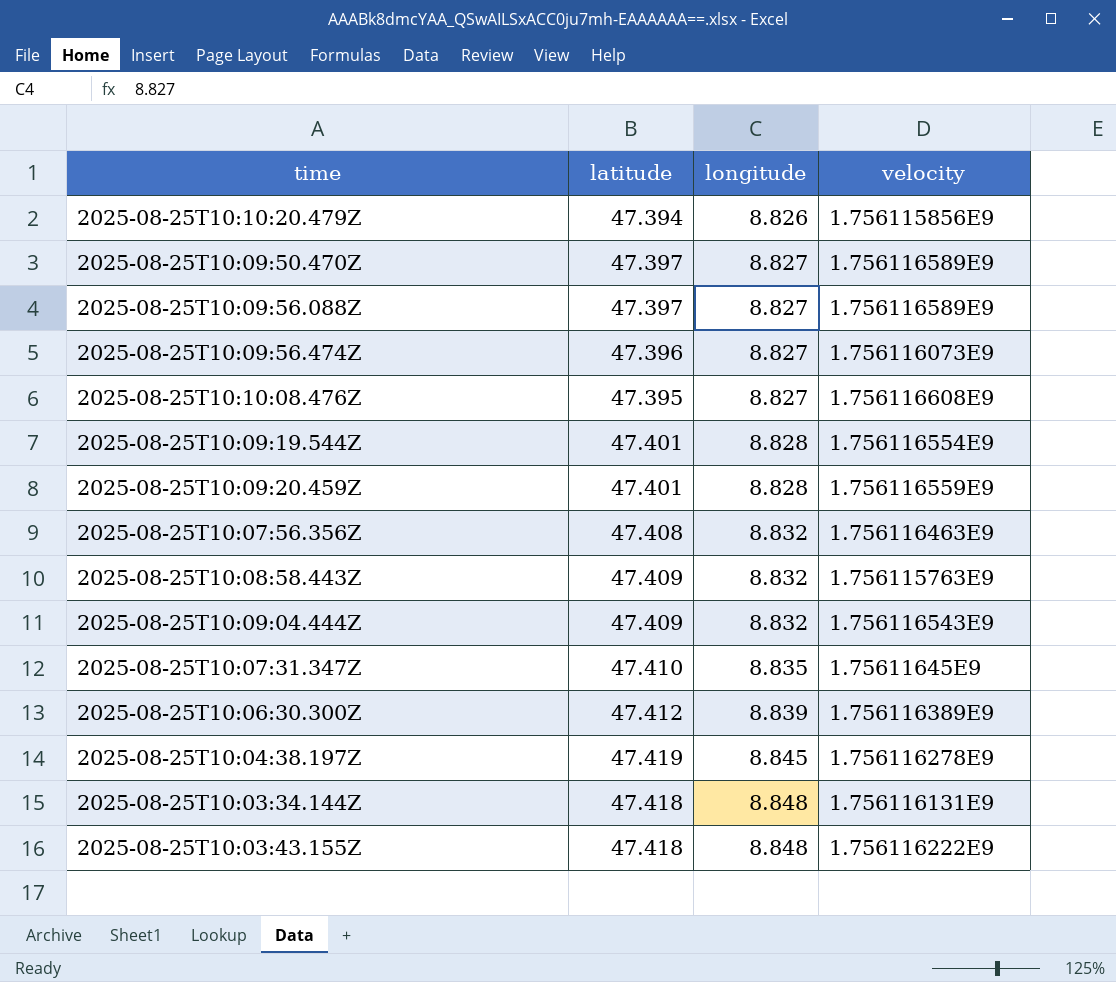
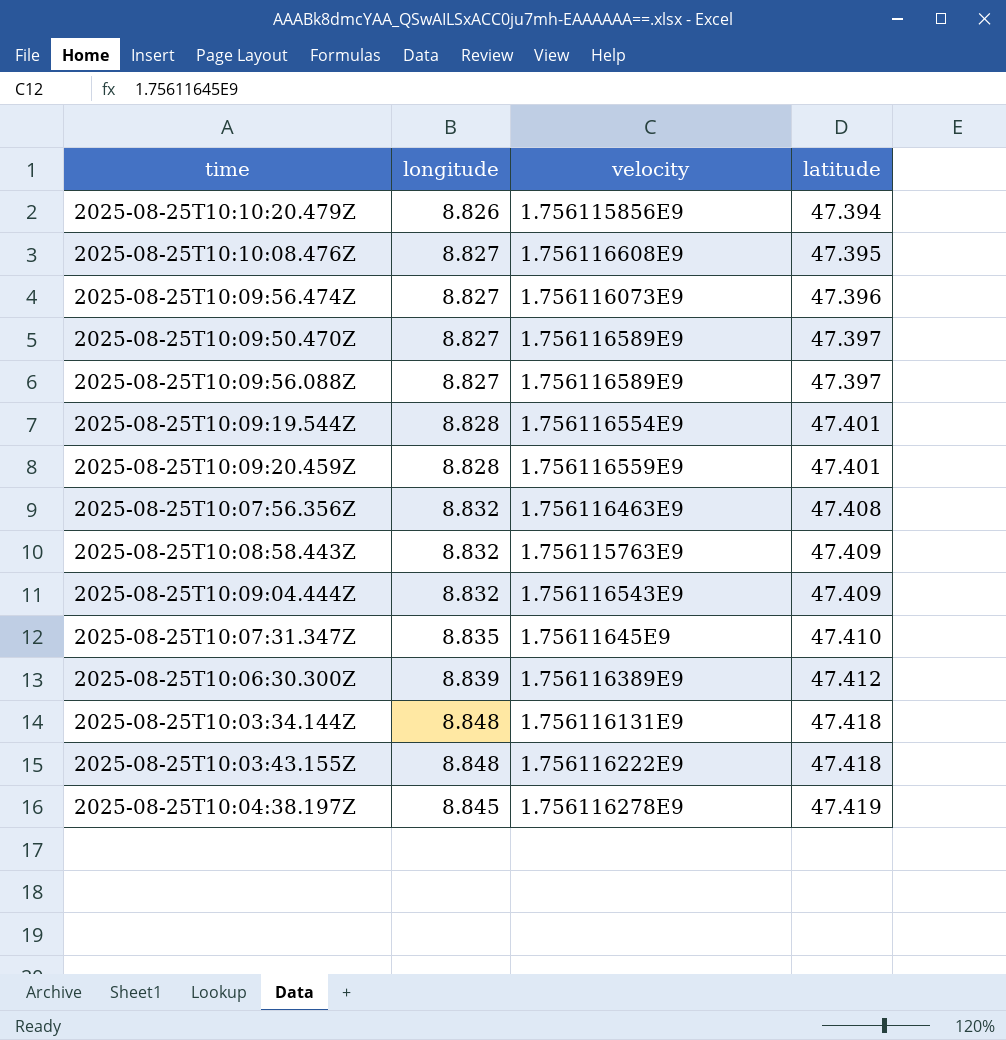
row order: longitude ascending -> latitude ascending
column latitude | position: 2 -> 4

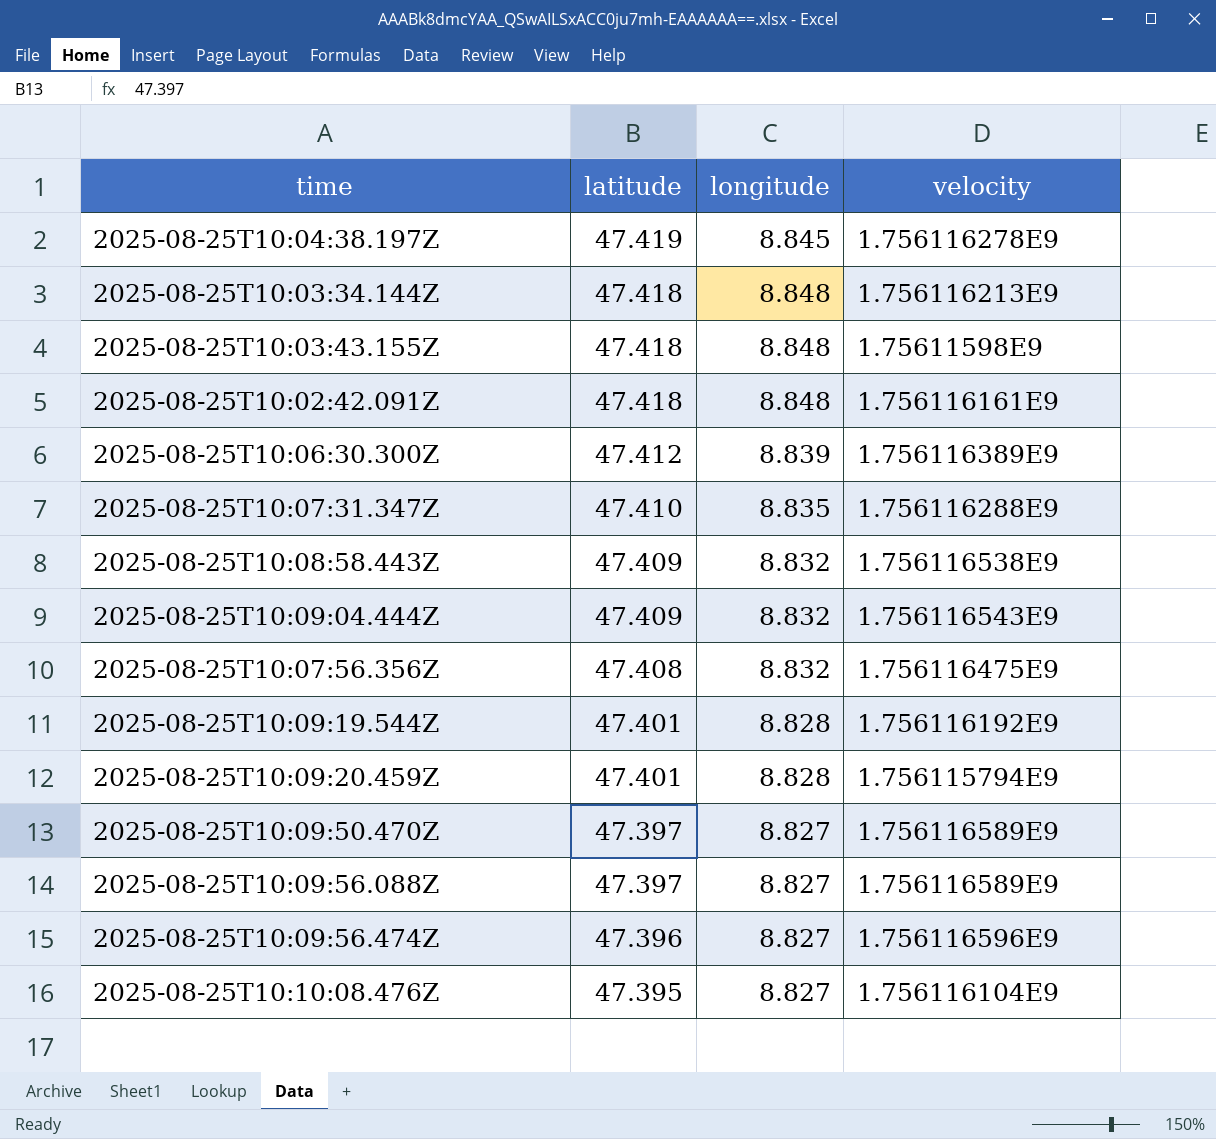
row order: latitude ascending -> latitude descending
column latitude | position: 4 -> 2
row 2025-08-25T10:10:20.479Z: 8.826 | 1.756115856E9 | 47.394 -> none
2025-08-25T10:03:34.144Z | velocity: 1.756116131E9 -> 1.756116213E9
2025-08-25T10:03:43.155Z | velocity: 1.756116222E9 -> 1.75611598E9
row 2025-08-25T10:02:42.091Z: none -> 47.418 | 8.848 | 1.756116161E9
2025-08-25T10:07:31.347Z | velocity: 1.75611645E9 -> 1.756116288E9
2025-08-25T10:08:58.443Z | velocity: 1.756115763E9 -> 1.756116538E9
2025-08-25T10:07:56.356Z | velocity: 1.756116463E9 -> 1.756116475E9
2025-08-25T10:09:19.544Z | velocity: 1.756116554E9 -> 1.756116192E9
2025-08-25T10:09:20.459Z | velocity: 1.756116559E9 -> 1.756115794E9
2025-08-25T10:09:56.474Z | velocity: 1.756116073E9 -> 1.756116596E9
2025-08-25T10:10:08.476Z | velocity: 1.756116608E9 -> 1.756116104E9

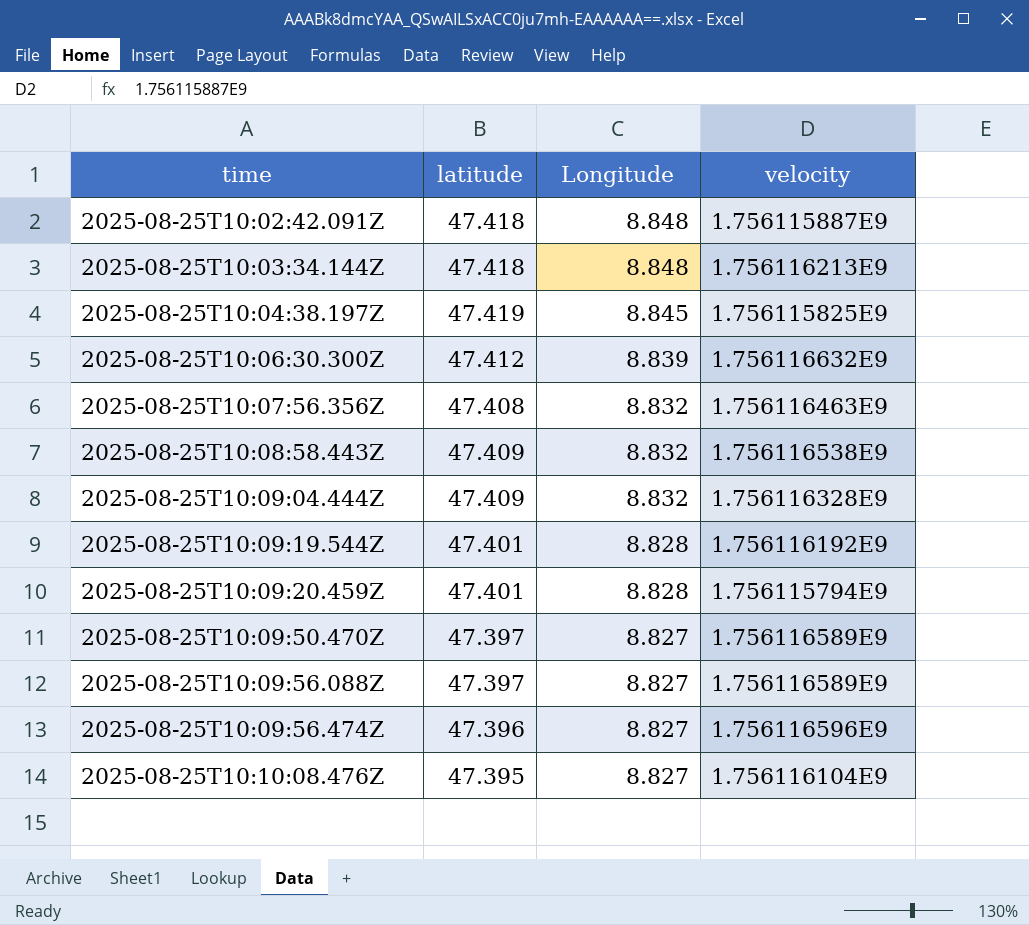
row order: latitude descending -> time ascending
column name: longitude -> Longitude
row 2025-08-25T10:03:43.155Z: 47.418 | 8.848 | 1.75611598E9 -> none
row 2025-08-25T10:07:31.347Z: 47.410 | 8.835 | 1.756116288E9 -> none
2025-08-25T10:02:42.091Z | velocity: 1.756116161E9 -> 1.756115887E9
2025-08-25T10:04:38.197Z | velocity: 1.756116278E9 -> 1.756115825E9
2025-08-25T10:06:30.300Z | velocity: 1.756116389E9 -> 1.756116632E9
2025-08-25T10:07:56.356Z | velocity: 1.756116475E9 -> 1.756116463E9
2025-08-25T10:09:04.444Z | velocity: 1.756116543E9 -> 1.756116328E9

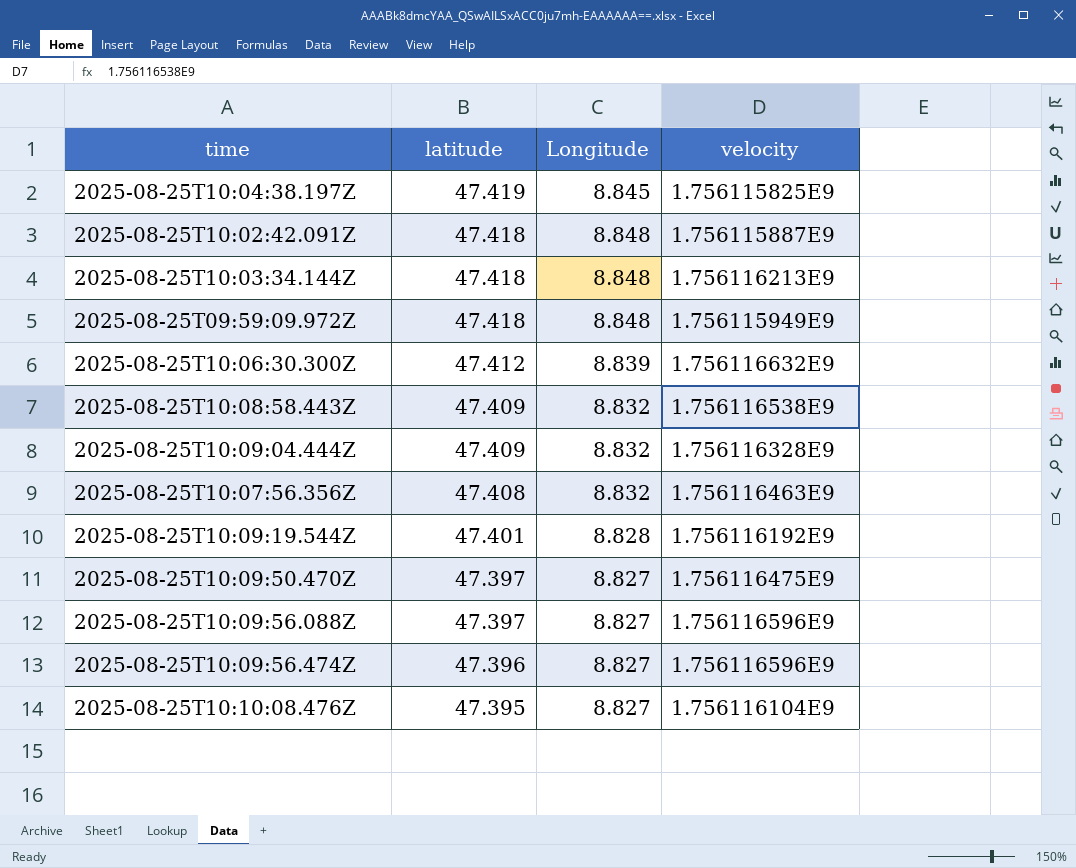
row order: time ascending -> latitude descending
row 2025-08-25T10:09:20.459Z: 47.401 | 8.828 | 1.756115794E9 -> none
row 2025-08-25T09:59:09.972Z: none -> 47.418 | 8.848 | 1.756115949E9
2025-08-25T10:09:50.470Z | velocity: 1.756116589E9 -> 1.756116475E9
2025-08-25T10:09:56.088Z | velocity: 1.756116589E9 -> 1.756116596E9

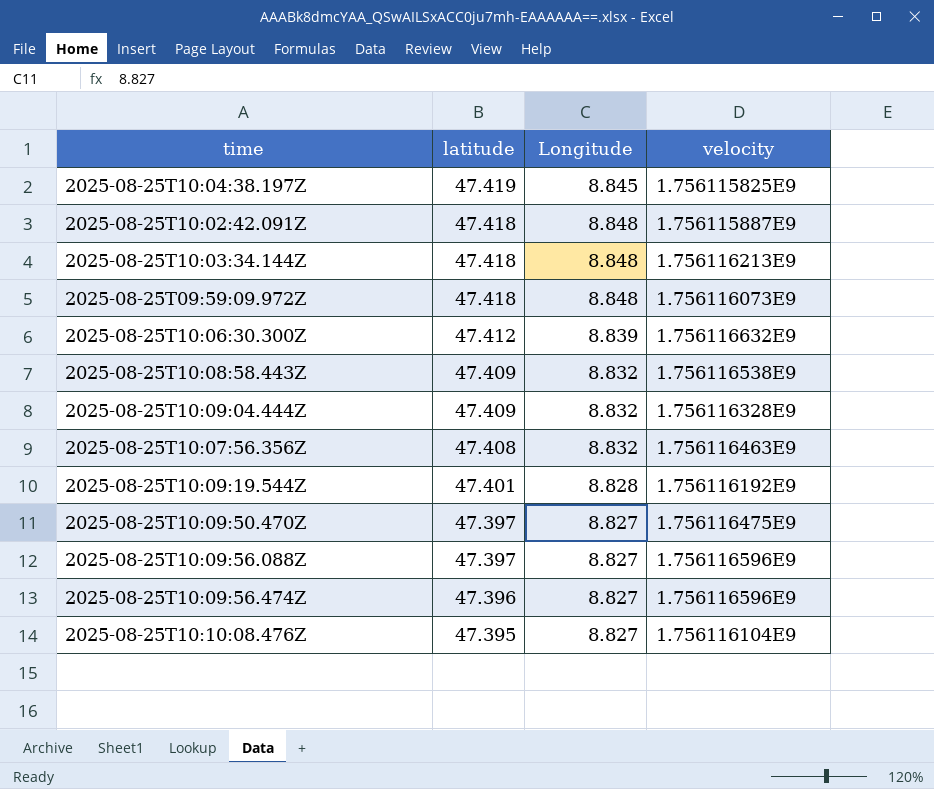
2025-08-25T09:59:09.972Z | velocity: 1.756115949E9 -> 1.756116073E9

